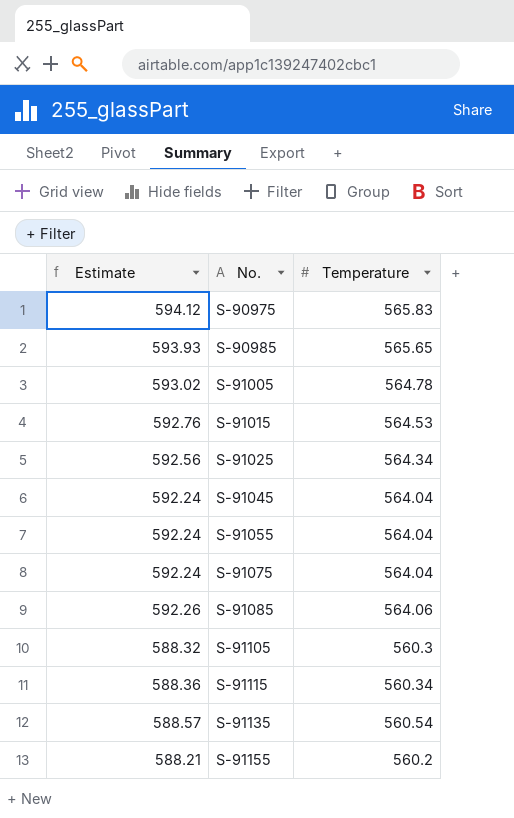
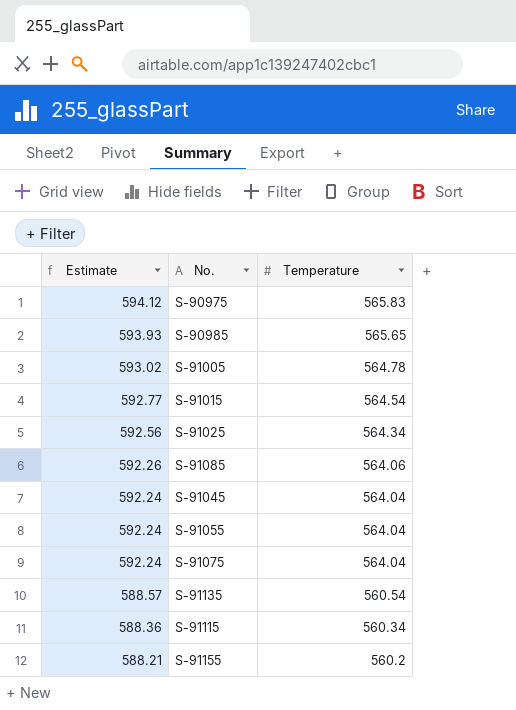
row order: No. ascending -> Estimate descending
row S-91105: 588.32 | 560.3 -> none
S-91015 | Estimate: 592.76 -> 592.77
S-91015 | Temperature: 564.53 -> 564.54

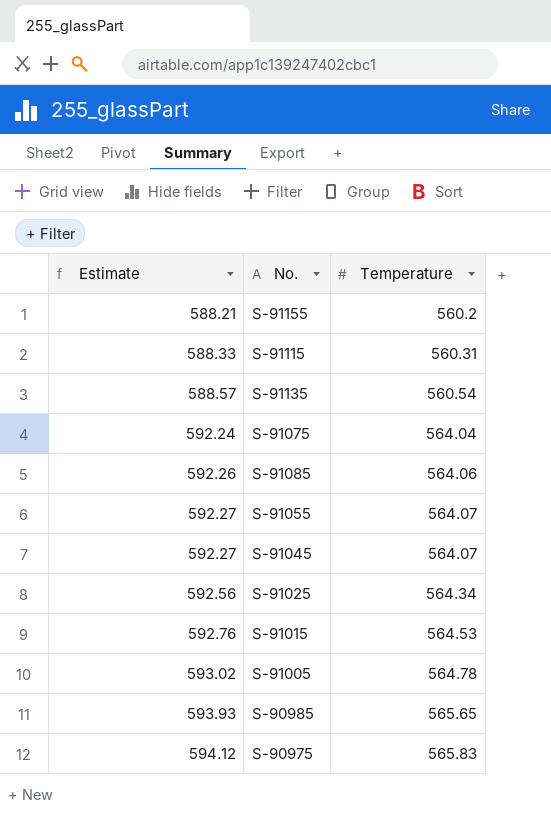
row order: Estimate descending -> Estimate ascending
S-91115 | Estimate: 588.36 -> 588.33
S-91115 | Temperature: 560.34 -> 560.31
S-91055 | Estimate: 592.24 -> 592.27
S-91055 | Temperature: 564.04 -> 564.07
S-91045 | Estimate: 592.24 -> 592.27
S-91045 | Temperature: 564.04 -> 564.07
S-91015 | Estimate: 592.77 -> 592.76
S-91015 | Temperature: 564.54 -> 564.53

